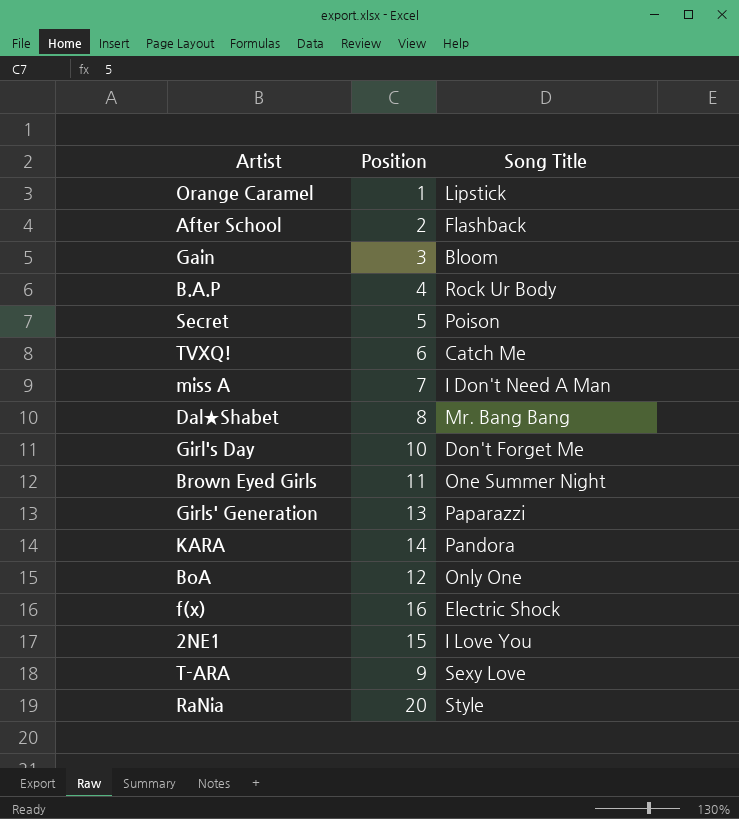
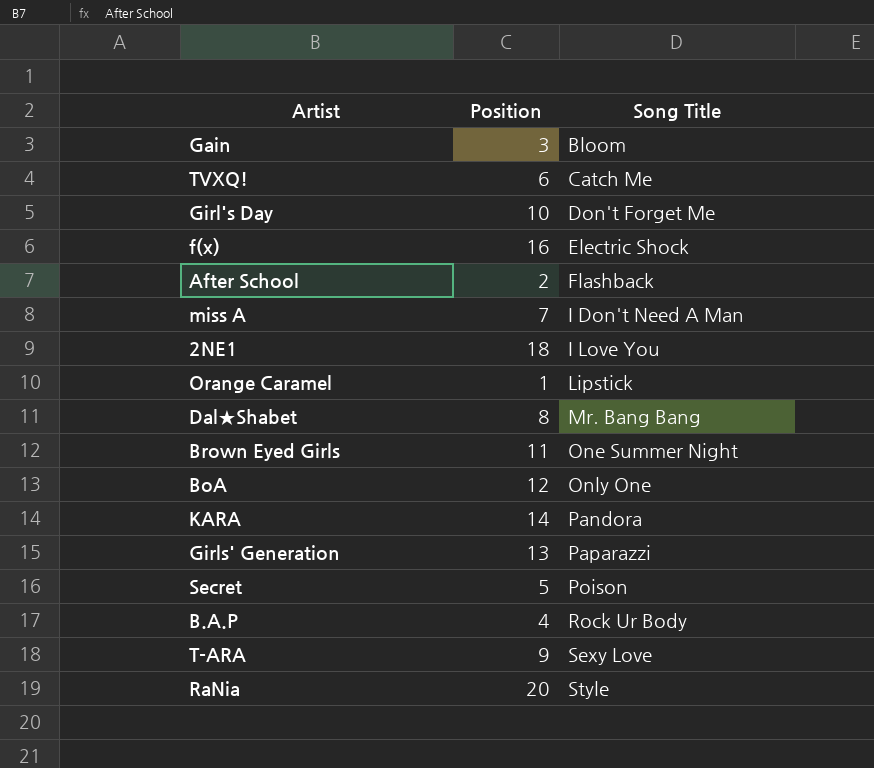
row order: none -> Song Title ascending
2NE1 | Position: 15 -> 18

